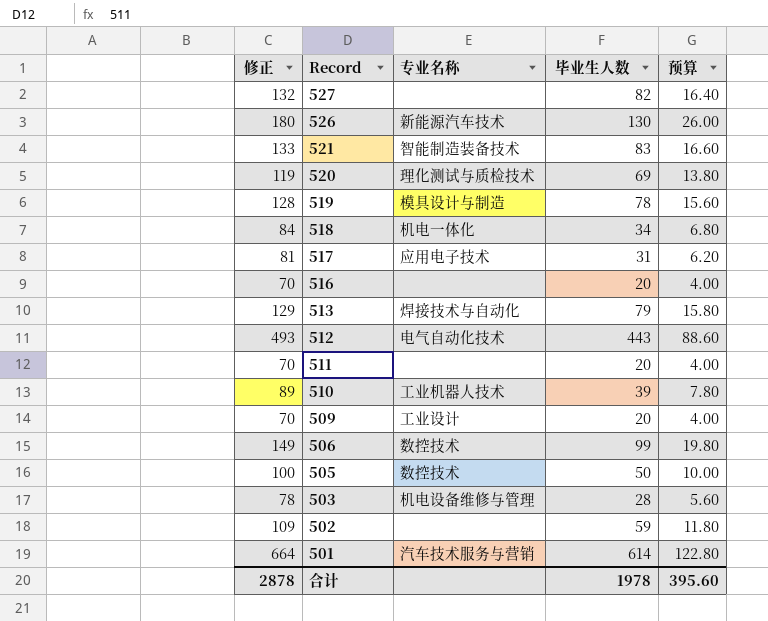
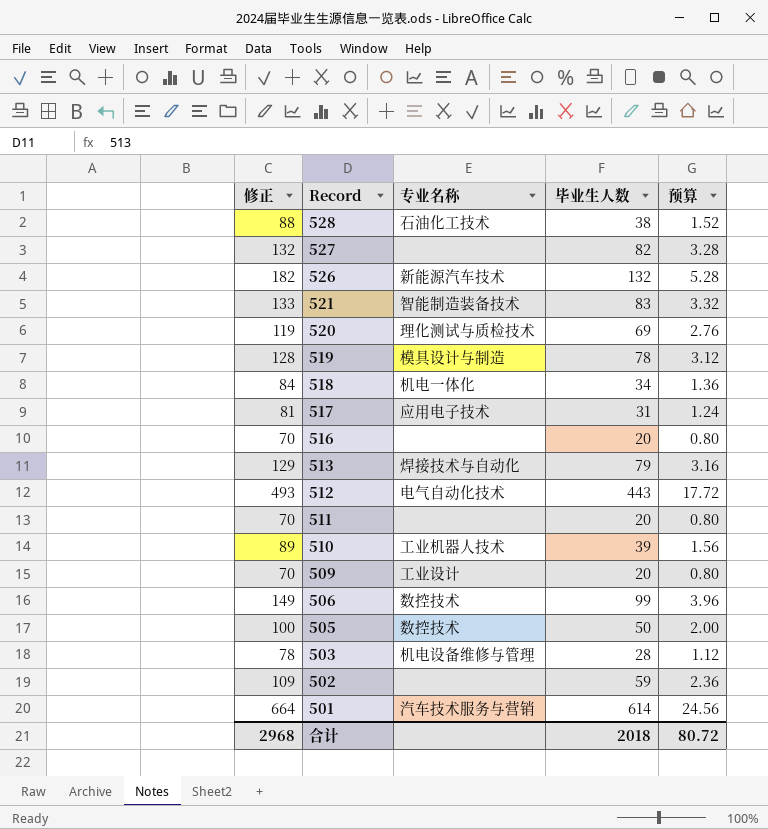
column 预算 | formula: [毕业生人数] * 0.2 -> [毕业生人数] * 0.04
row 528: none -> 88 | 石油化工技术 | 38 | 1.52
526 | 修正: 180 -> 182
526 | 毕业生人数: 130 -> 132
合计 | 修正: 2878 -> 2968
合计 | 毕业生人数: 1978 -> 2018
合计 | 预算: 395.60 -> 80.72

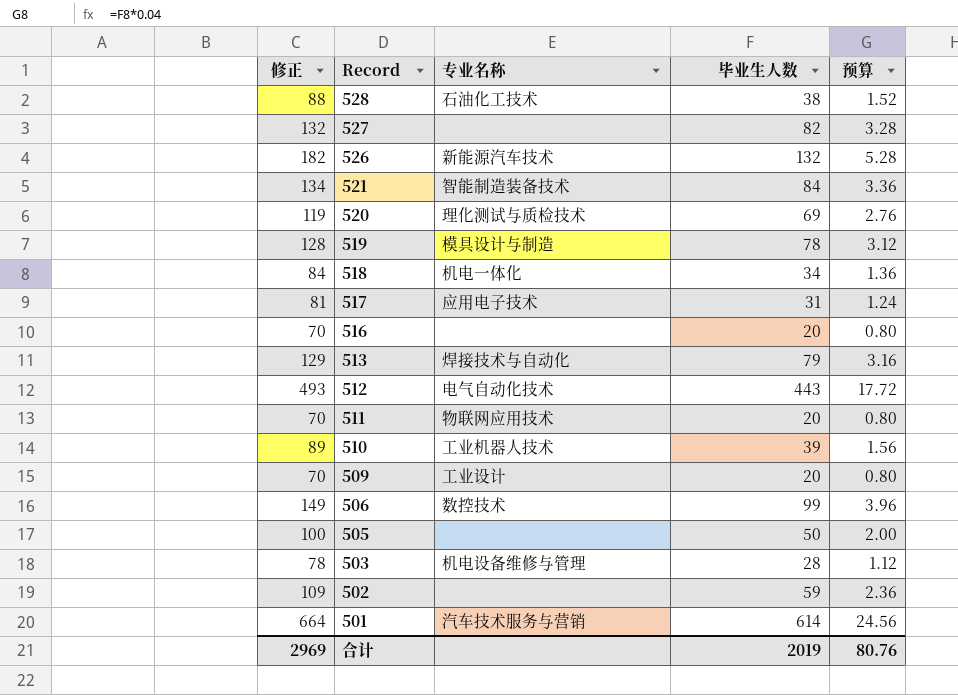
521 | 修正: 133 -> 134
521 | 毕业生人数: 83 -> 84
521 | 预算: 3.32 -> 3.36
511 | 专业名称: none -> 物联网应用技术
505 | 专业名称: 数控技术 -> none
合计 | 修正: 2968 -> 2969
合计 | 毕业生人数: 2018 -> 2019
合计 | 预算: 80.72 -> 80.76

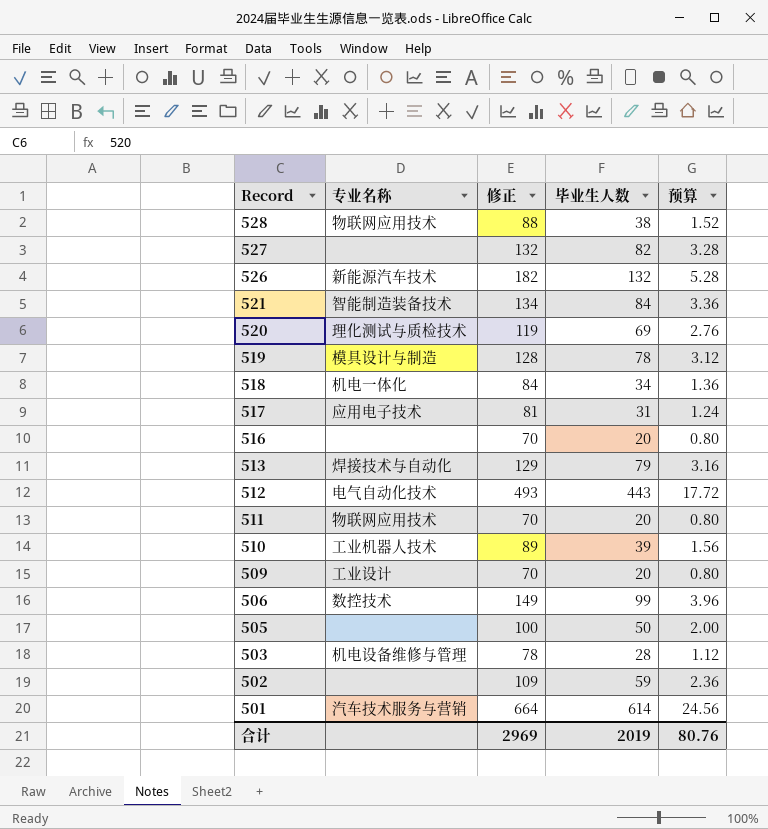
column 修正 | position: 1 -> 3
528 | 专业名称: 石油化工技术 -> 物联网应用技术

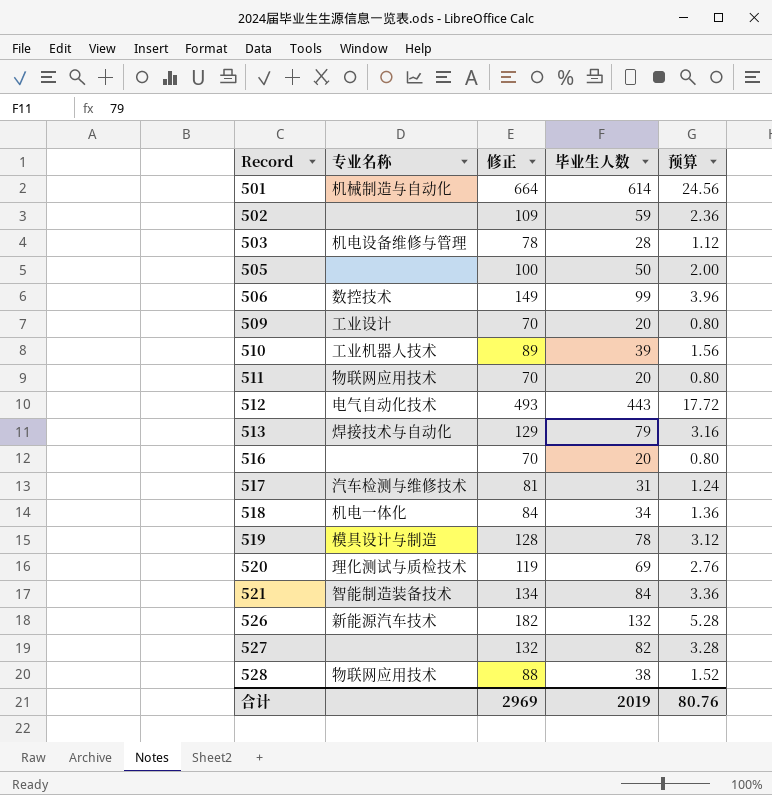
row order: Record descending -> Record ascending
501 | 专业名称: 汽车技术服务与营销 -> 机械制造与自动化
517 | 专业名称: 应用电子技术 -> 汽车检测与维修技术

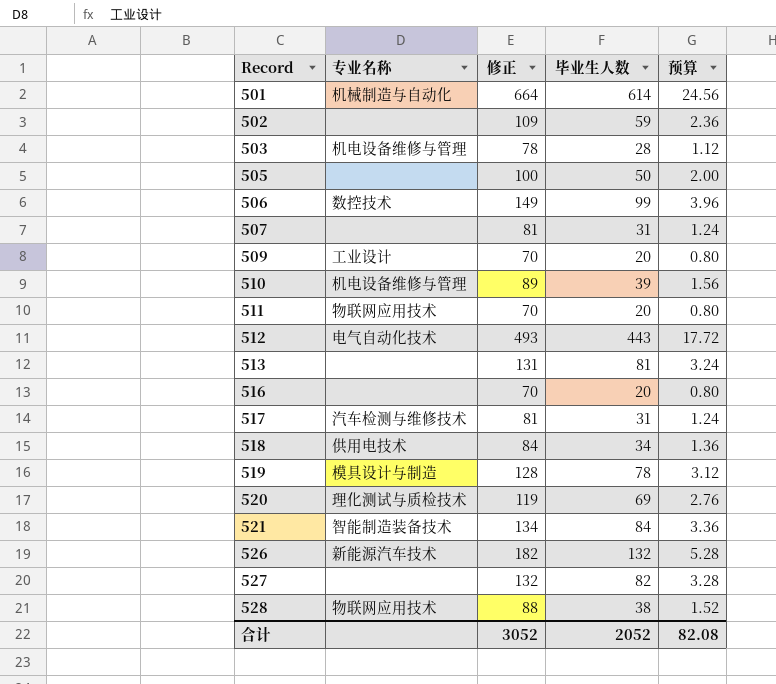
row 507: none -> none | 81 | 31 | 1.24
510 | 专业名称: 工业机器人技术 -> 机电设备维修与管理
513 | 专业名称: 焊接技术与自动化 -> none
513 | 修正: 129 -> 131
513 | 毕业生人数: 79 -> 81
513 | 预算: 3.16 -> 3.24
518 | 专业名称: 机电一体化 -> 供用电技术
合计 | 修正: 2969 -> 3052
合计 | 毕业生人数: 2019 -> 2052
合计 | 预算: 80.76 -> 82.08

